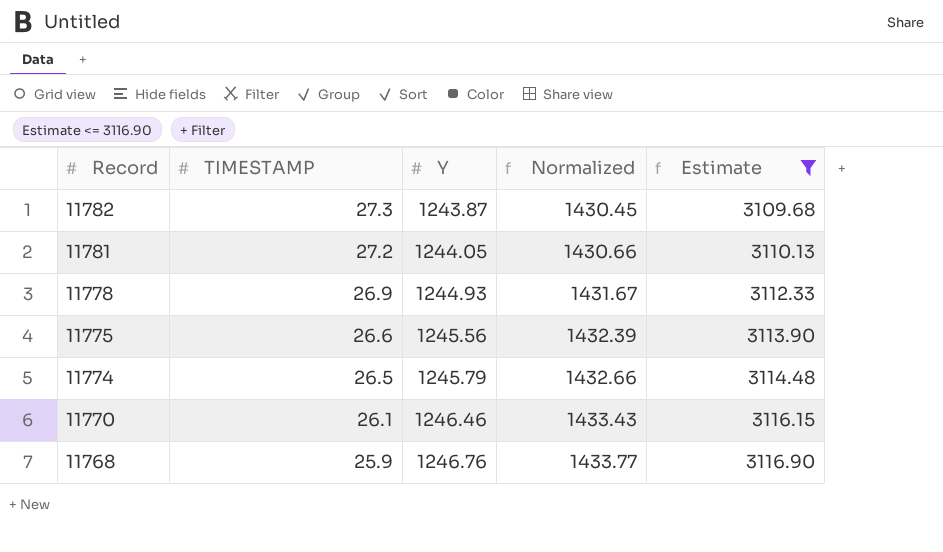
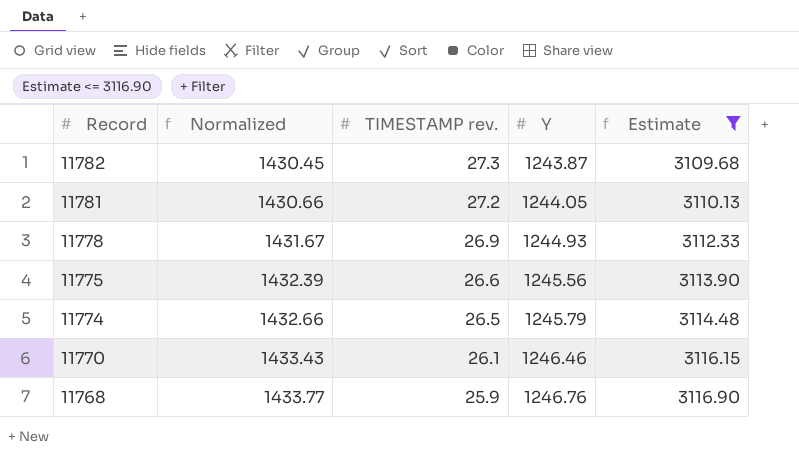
column Normalized | position: 4 -> 2
column name: TIMESTAMP -> TIMESTAMP rev.

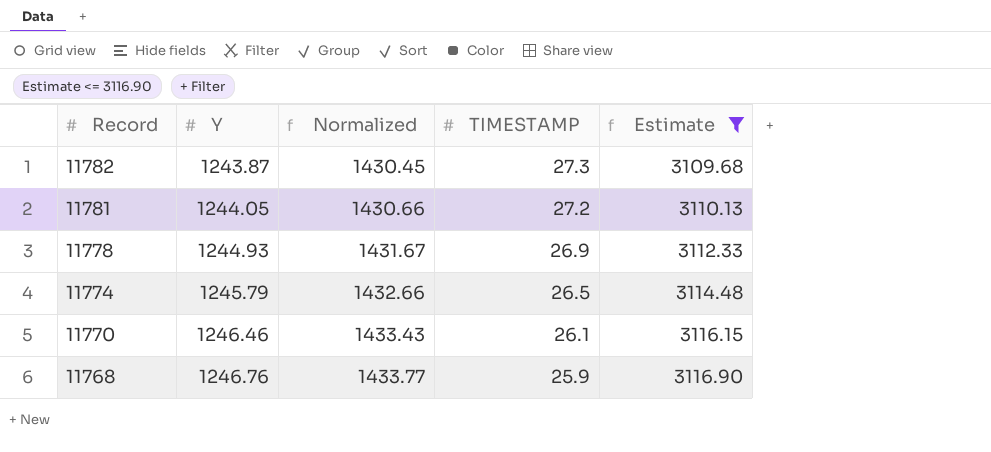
column Y | position: 4 -> 2
column name: TIMESTAMP rev. -> TIMESTAMP
row 11775: 1432.39 | 26.6 | 1245.56 | 3113.90 -> none

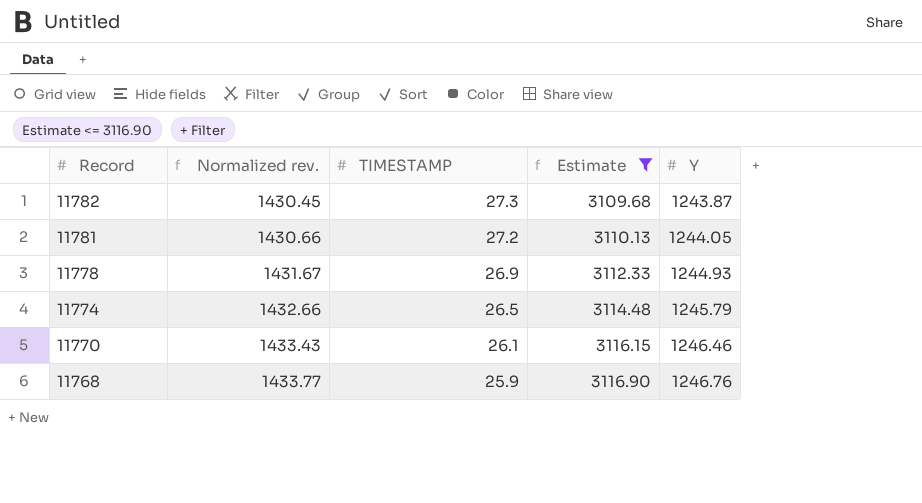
column name: Normalized -> Normalized rev.
column Y | position: 2 -> 5

